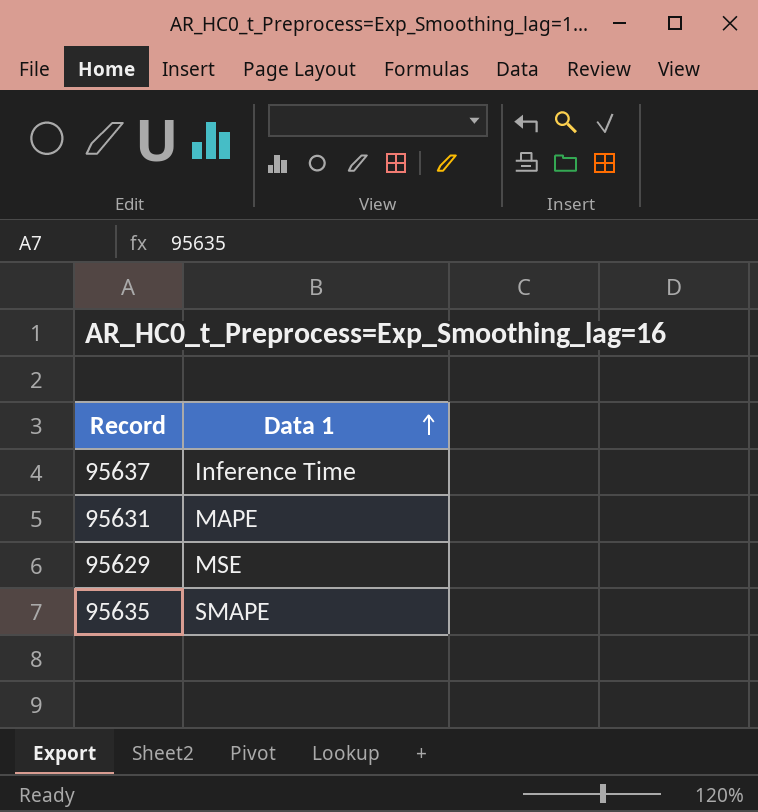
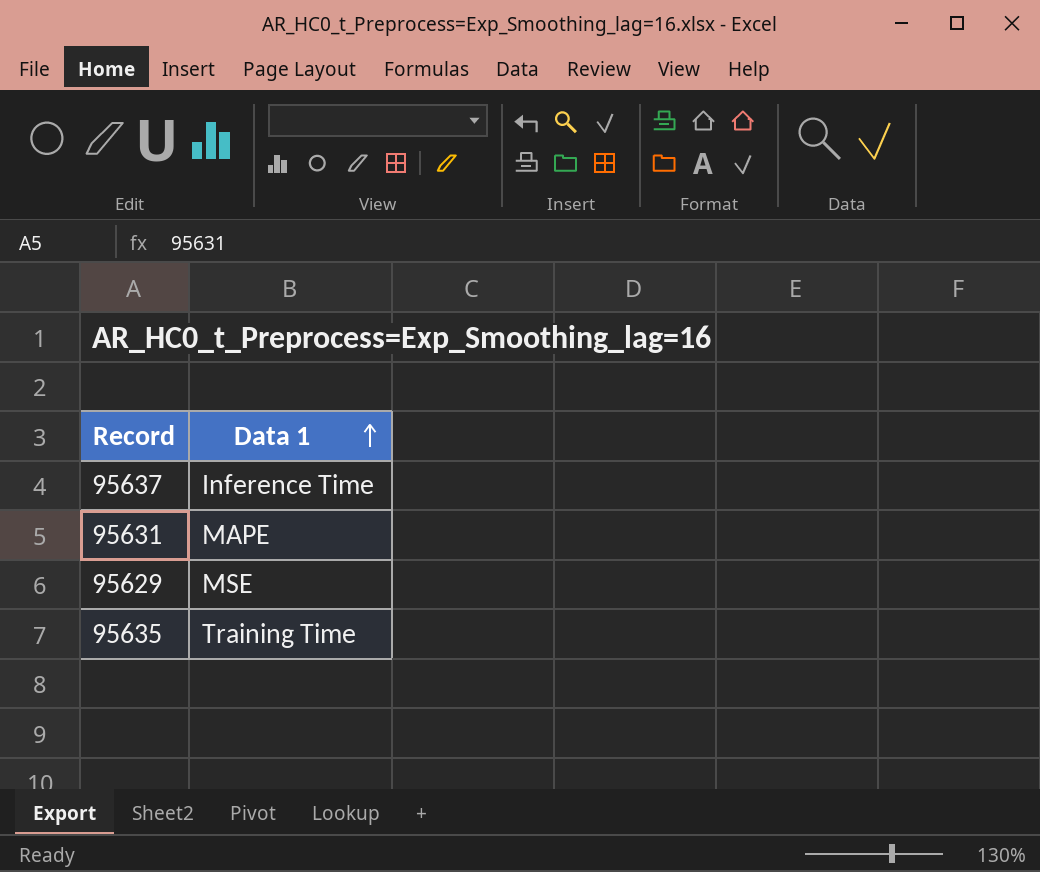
95635 | Data 1: SMAPE -> Training Time

